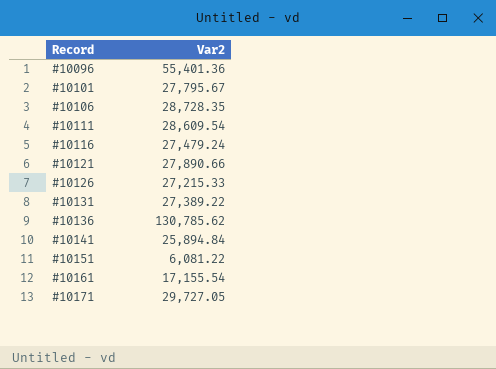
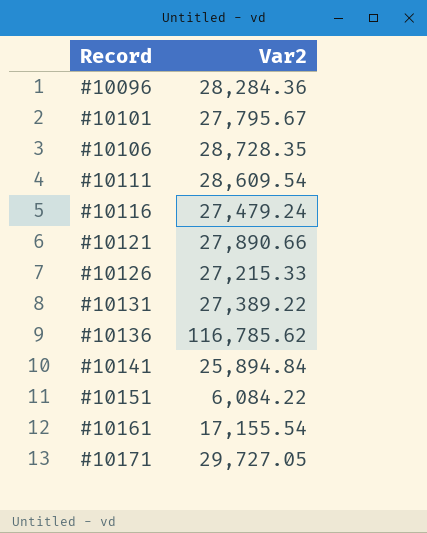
#10096 | Var2: 55,401.36 -> 28,284.36
#10136 | Var2: 130,785.62 -> 116,785.62
#10151 | Var2: 6,081.22 -> 6,084.22

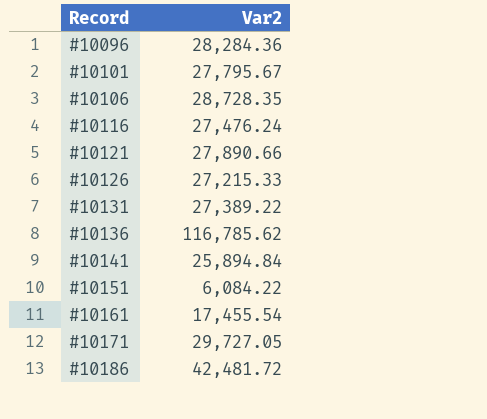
row #10111: 28,609.54 -> none
#10116 | Var2: 27,479.24 -> 27,476.24
#10161 | Var2: 17,155.54 -> 17,455.54
row #10186: none -> 42,481.72

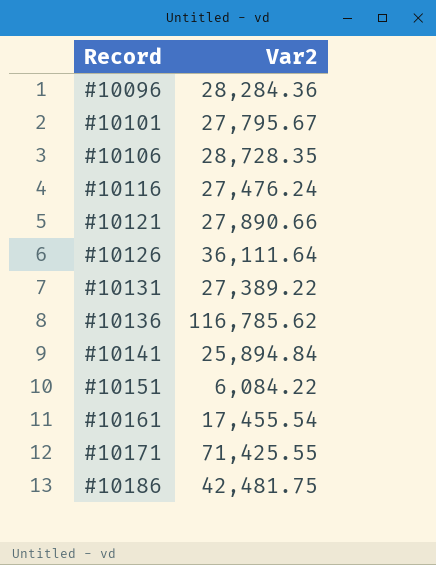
#10126 | Var2: 27,215.33 -> 36,111.64
#10171 | Var2: 29,727.05 -> 71,425.55
#10186 | Var2: 42,481.72 -> 42,481.75

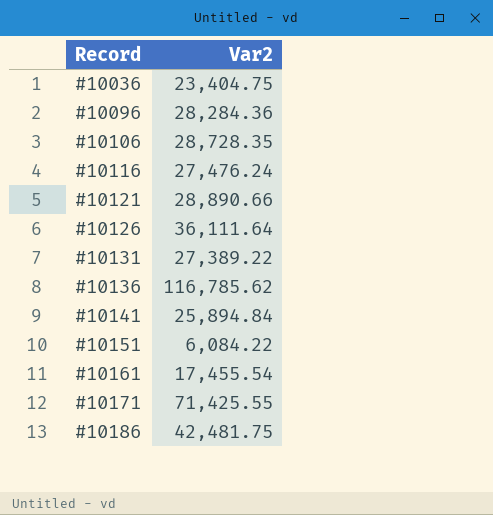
row #10101: 27,795.67 -> none
row #10036: none -> 23,404.75
#10121 | Var2: 27,890.66 -> 28,890.66

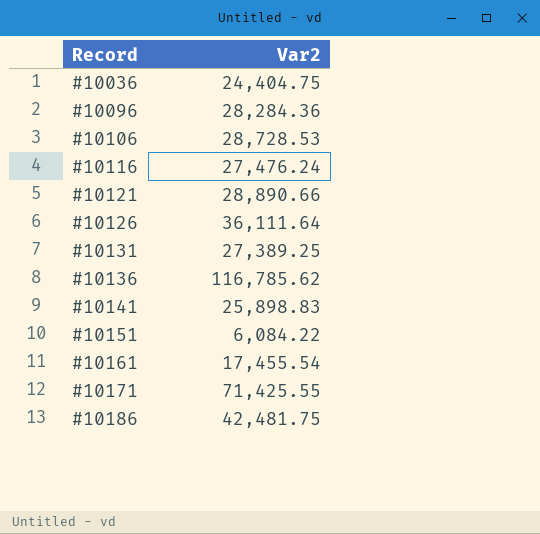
#10036 | Var2: 23,404.75 -> 24,404.75
#10106 | Var2: 28,728.35 -> 28,728.53
#10131 | Var2: 27,389.22 -> 27,389.25
#10141 | Var2: 25,894.84 -> 25,898.83

